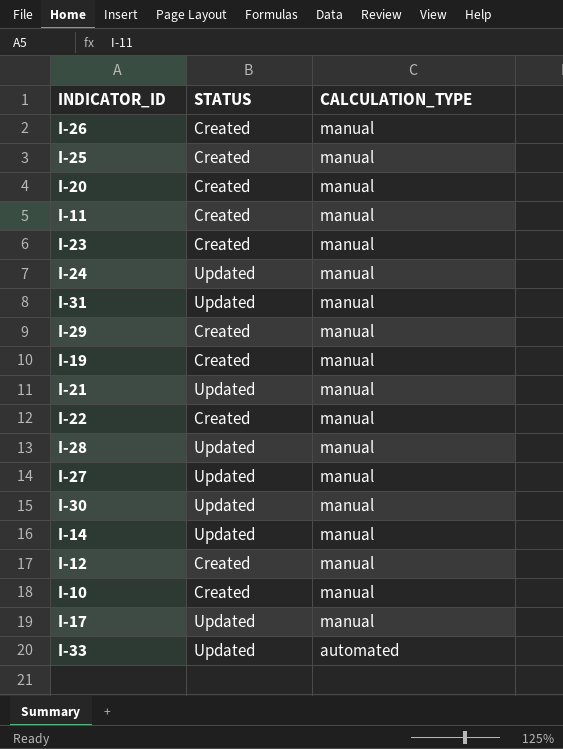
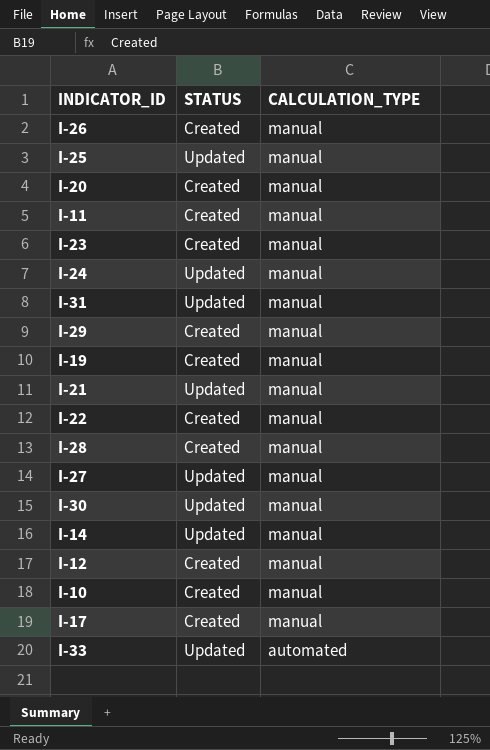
I-25 | STATUS: Created -> Updated
I-28 | STATUS: Updated -> Created
I-17 | STATUS: Updated -> Created

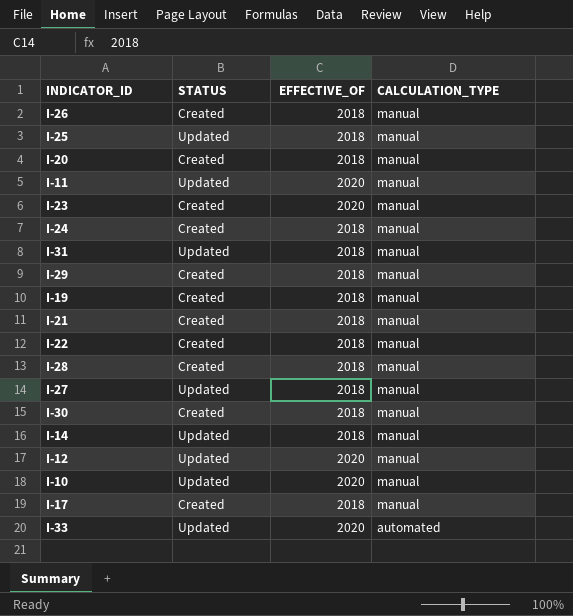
column EFFECTIVE_OF | position: none -> 3
I-11 | STATUS: Created -> Updated
I-24 | STATUS: Updated -> Created
I-21 | STATUS: Updated -> Created
I-30 | STATUS: Updated -> Created
I-12 | STATUS: Created -> Updated
I-10 | STATUS: Created -> Updated

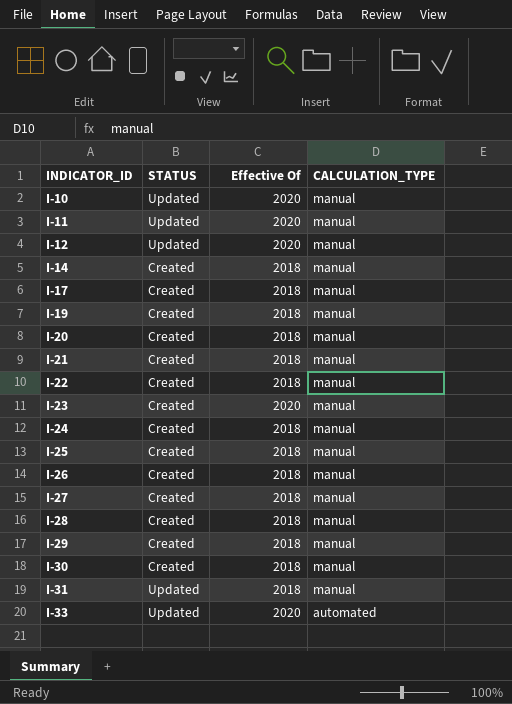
row order: CALCULATION_TYPE descending -> INDICATOR_ID ascending
column name: EFFECTIVE_OF -> Effective Of
I-14 | STATUS: Updated -> Created
I-25 | STATUS: Updated -> Created
I-27 | STATUS: Updated -> Created

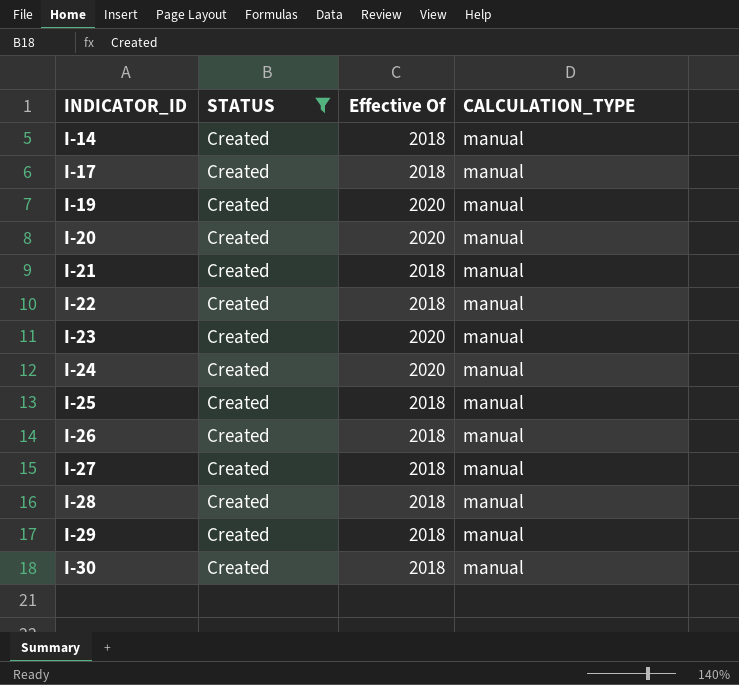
filter: none -> STATUS = Created
I-19 | Effective Of: 2018 -> 2020
I-20 | Effective Of: 2018 -> 2020
I-24 | Effective Of: 2018 -> 2020

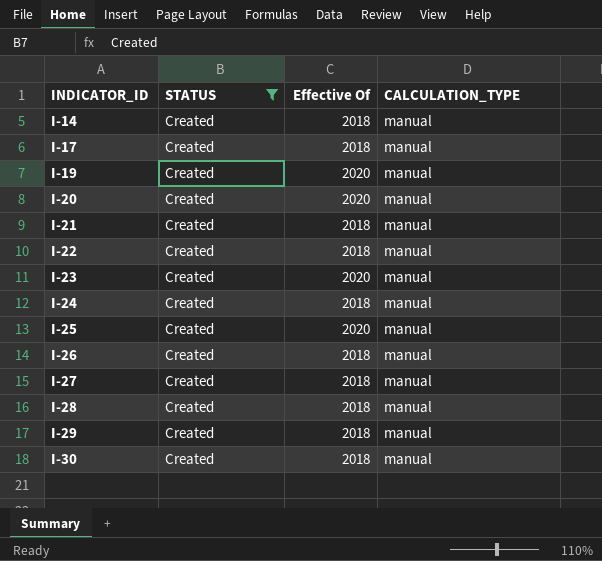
I-24 | Effective Of: 2020 -> 2018
I-25 | Effective Of: 2018 -> 2020

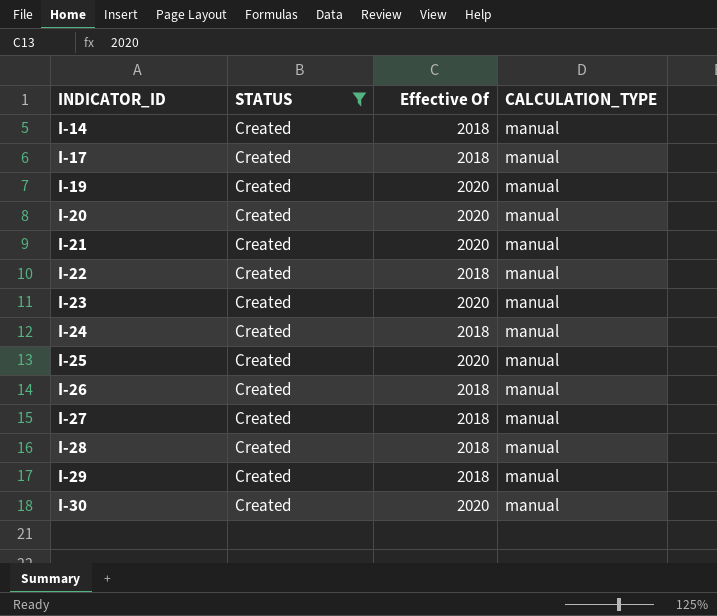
I-21 | Effective Of: 2018 -> 2020
I-30 | Effective Of: 2018 -> 2020

